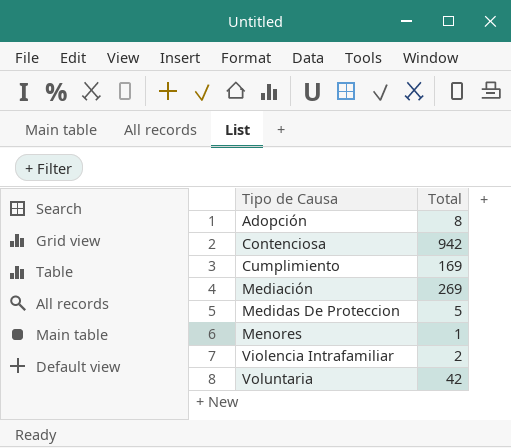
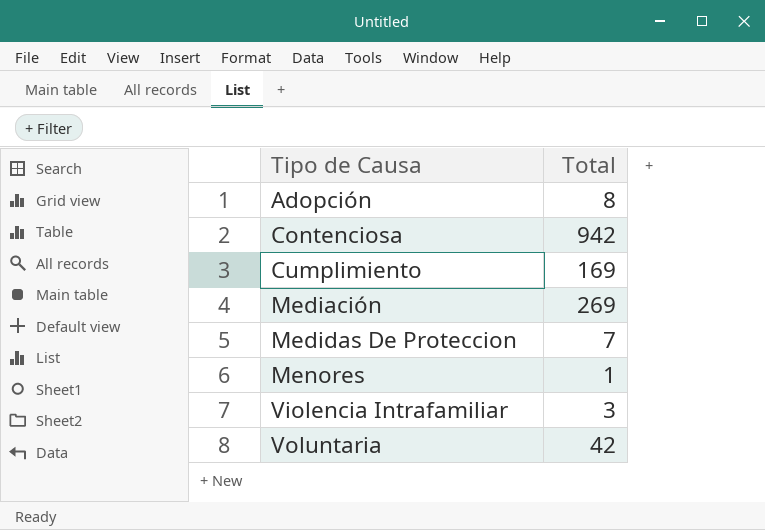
Medidas De Proteccion | Total: 5 -> 7
Violencia Intrafamiliar | Total: 2 -> 3

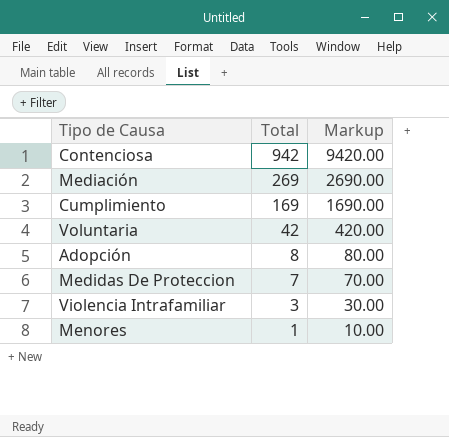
row order: Tipo de Causa ascending -> Total descending
column Markup | formula: none -> [Total] * 10

